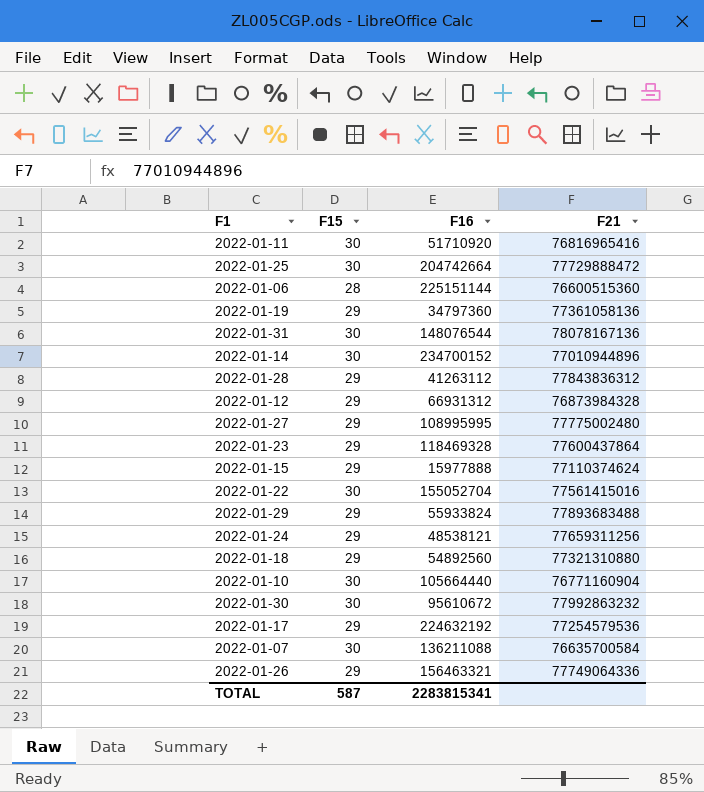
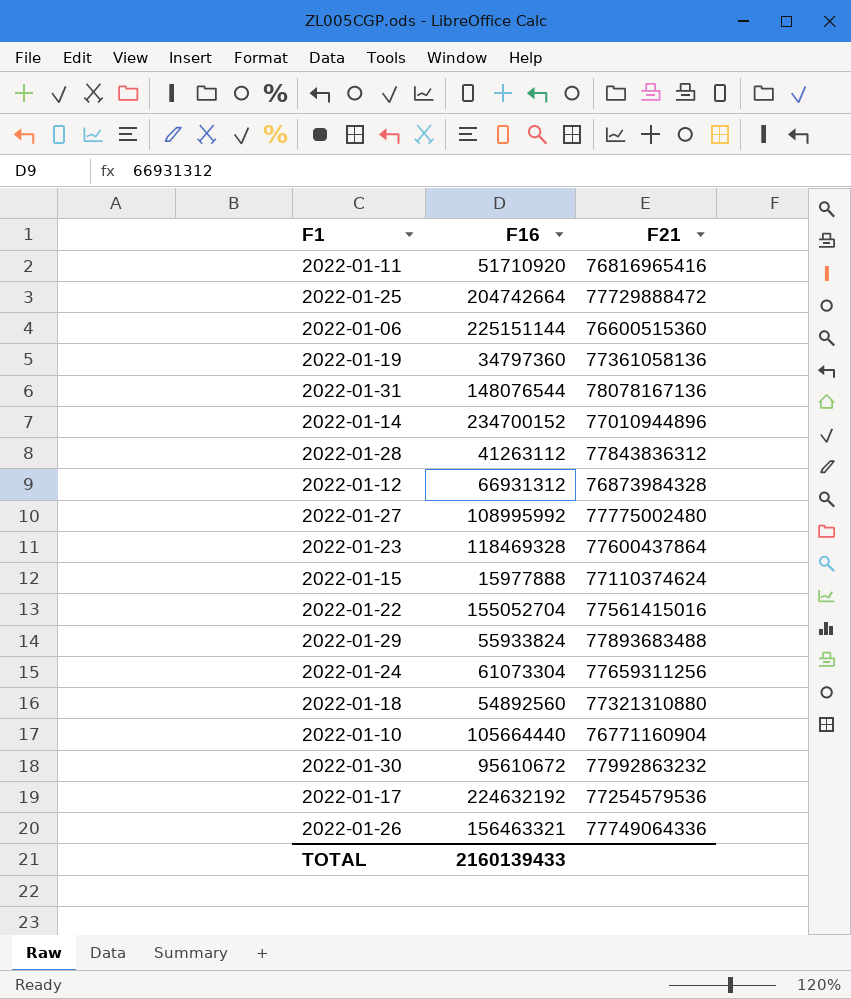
column F15 | position: 2 -> none
row 2022-01-07: 30 | 136211088 | 76635700584 -> none
2022-01-27 | F16: 108995995 -> 108995992
2022-01-24 | F16: 48538121 -> 61073304
TOTAL | F16: 2283815341 -> 2160139433

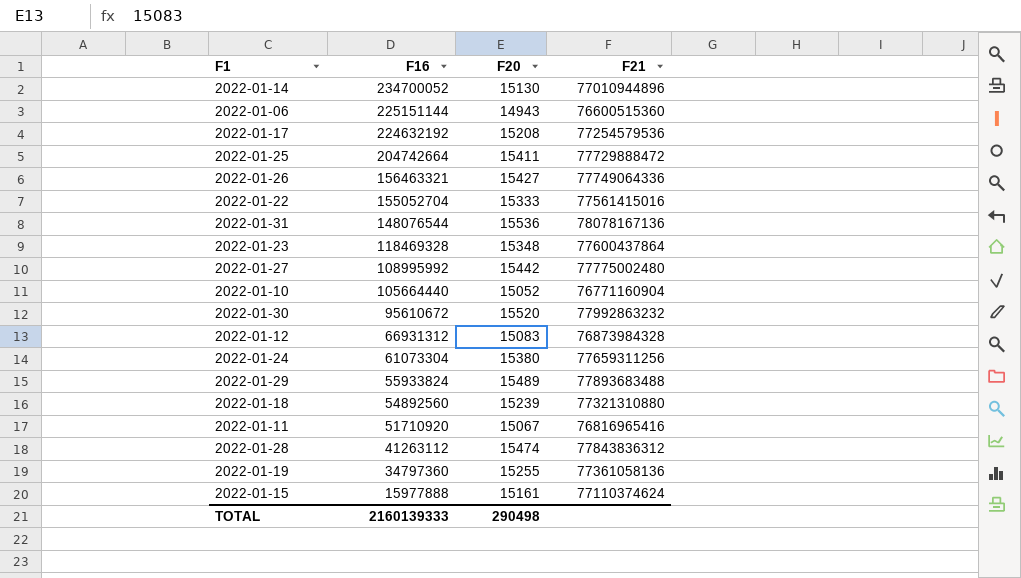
row order: none -> F16 descending
column F20 | position: none -> 3
2022-01-14 | F16: 234700152 -> 234700052
TOTAL | F16: 2160139433 -> 2160139333

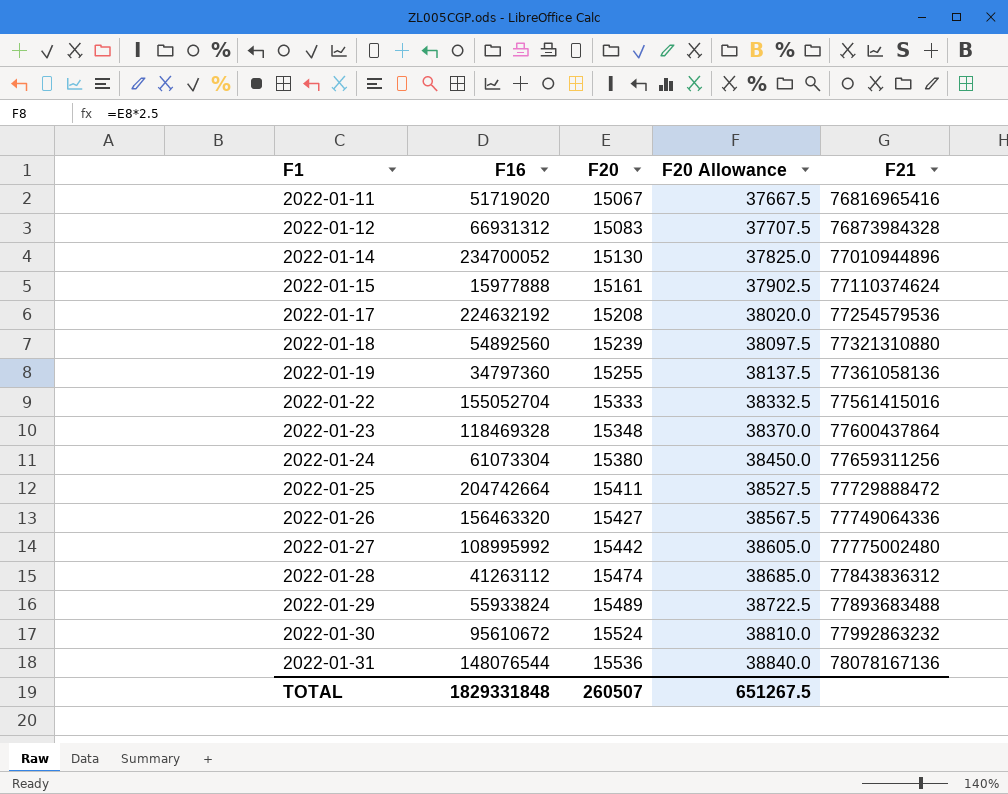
row order: F16 descending -> F1 ascending
column F20 Allowance | formula: none -> [F20] * 2.5
row 2022-01-06: 225151144 | 14943 | 76600515360 -> none
row 2022-01-10: 105664440 | 15052 | 76771160904 -> none
2022-01-11 | F16: 51710920 -> 51719020
2022-01-26 | F16: 156463321 -> 156463320
2022-01-30 | F20: 15520 -> 15524
TOTAL | F16: 2160139333 -> 1829331848
TOTAL | F20: 290498 -> 260507

